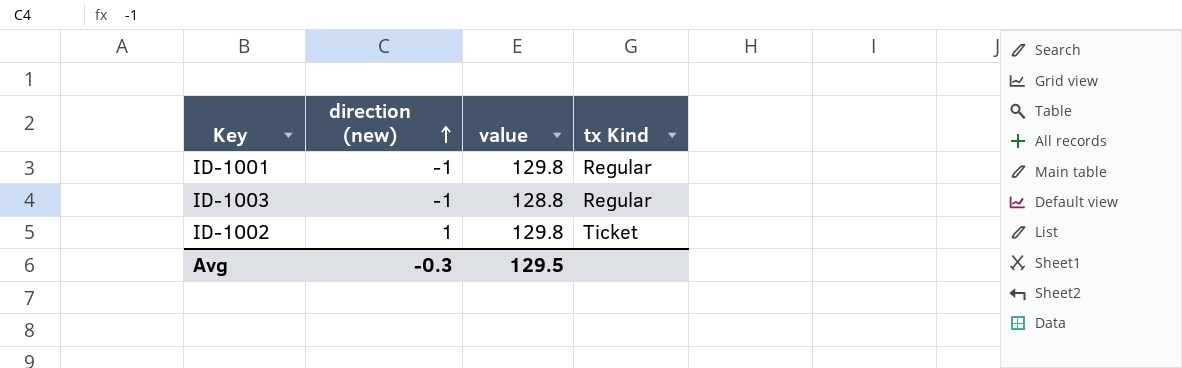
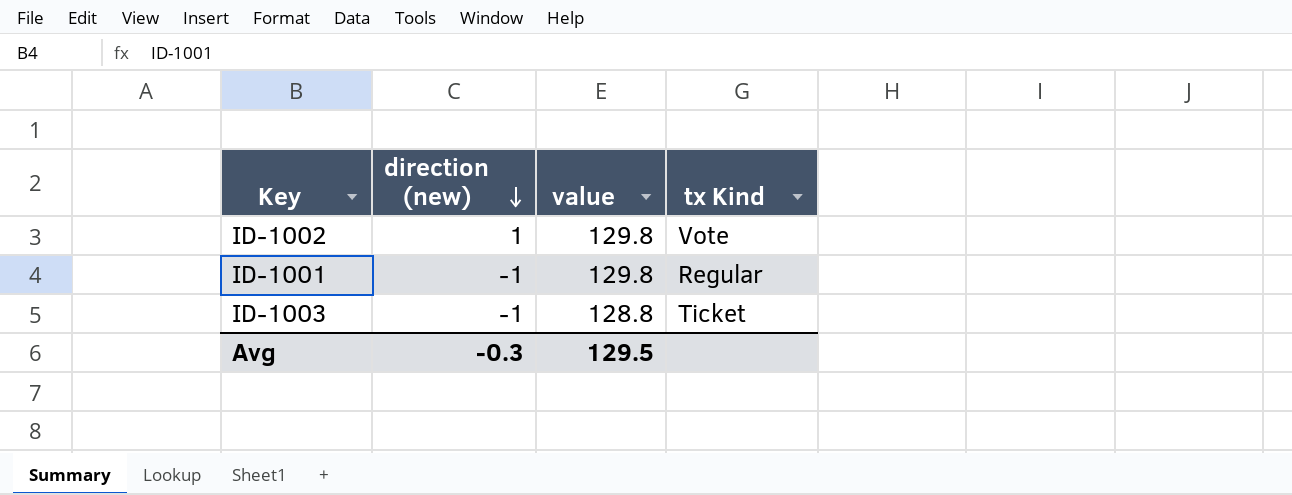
row order: direction (new) ascending -> direction (new) descending
ID-1002 | tx Kind: Ticket -> Vote
ID-1003 | tx Kind: Regular -> Ticket

